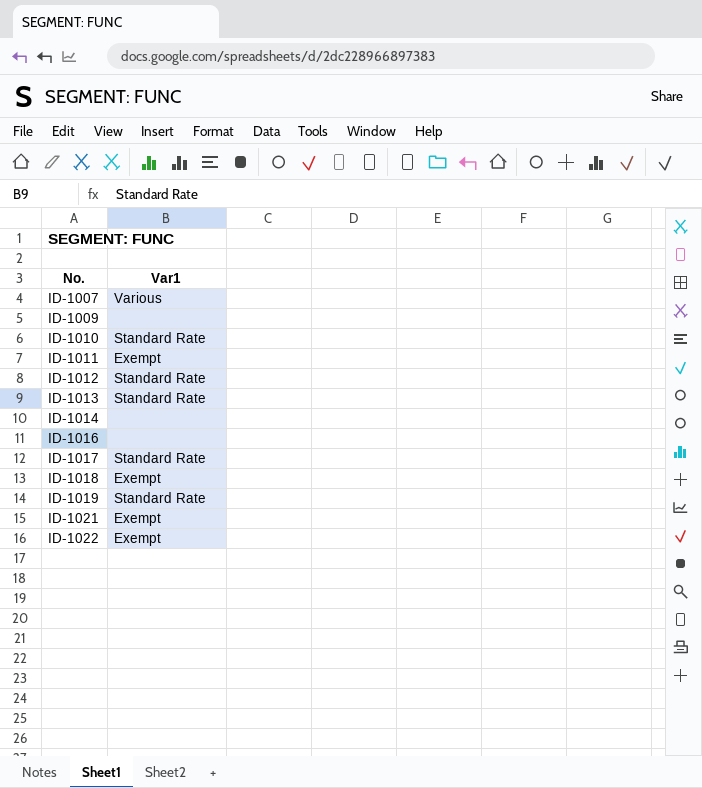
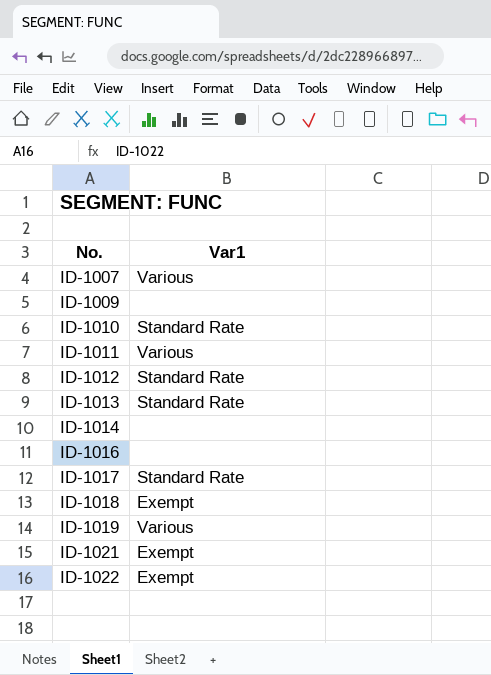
ID-1011 | Var1: Exempt -> Various
ID-1019 | Var1: Standard Rate -> Various

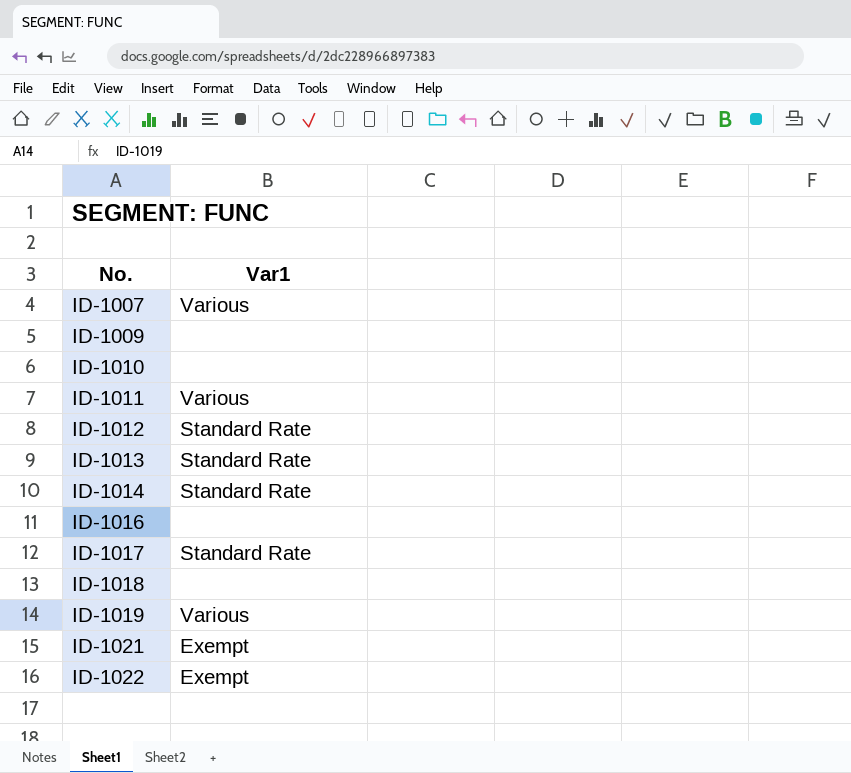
ID-1010 | Var1: Standard Rate -> none
ID-1014 | Var1: none -> Standard Rate
ID-1018 | Var1: Exempt -> none

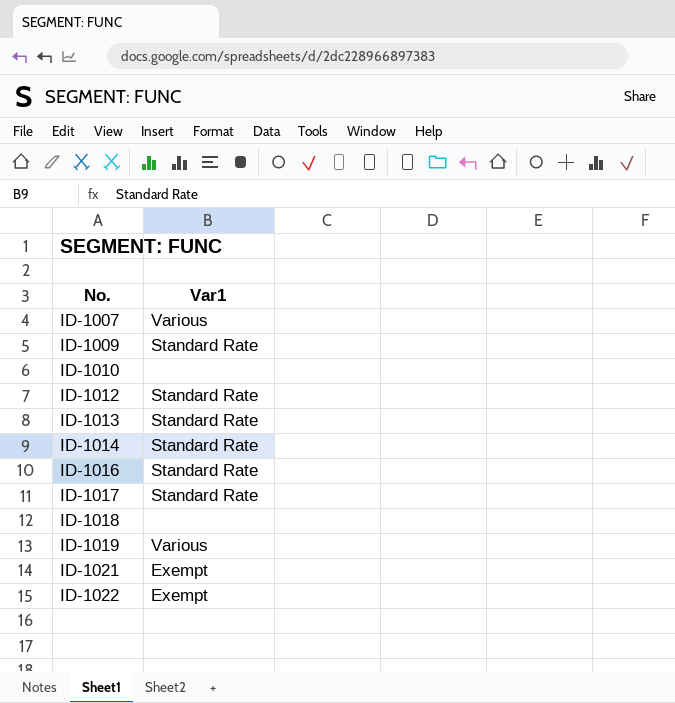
row ID-1011: Various -> none
ID-1009 | Var1: none -> Standard Rate
ID-1016 | Var1: none -> Standard Rate

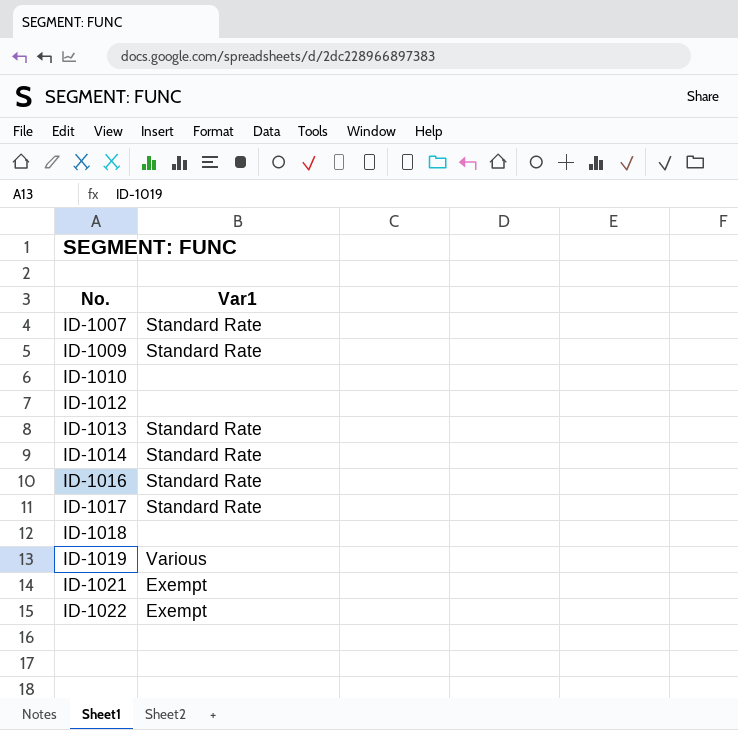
ID-1007 | Var1: Various -> Standard Rate
ID-1012 | Var1: Standard Rate -> none

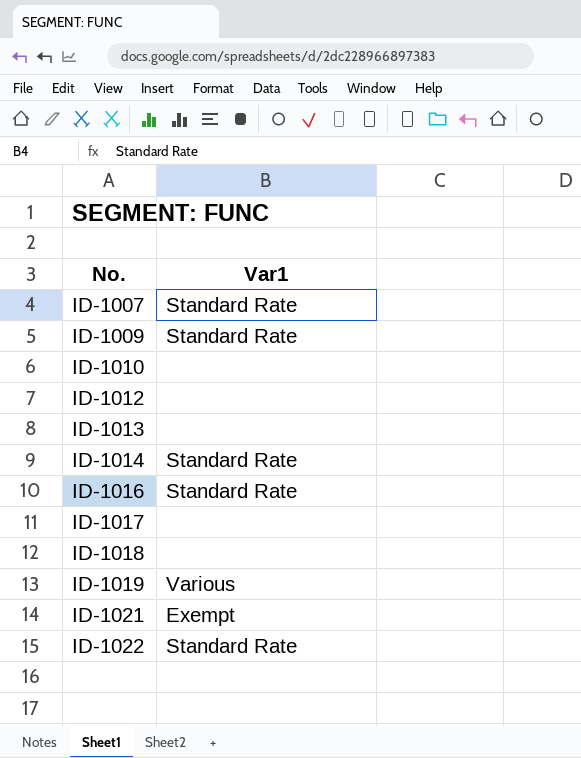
ID-1013 | Var1: Standard Rate -> none
ID-1017 | Var1: Standard Rate -> none
ID-1022 | Var1: Exempt -> Standard Rate

